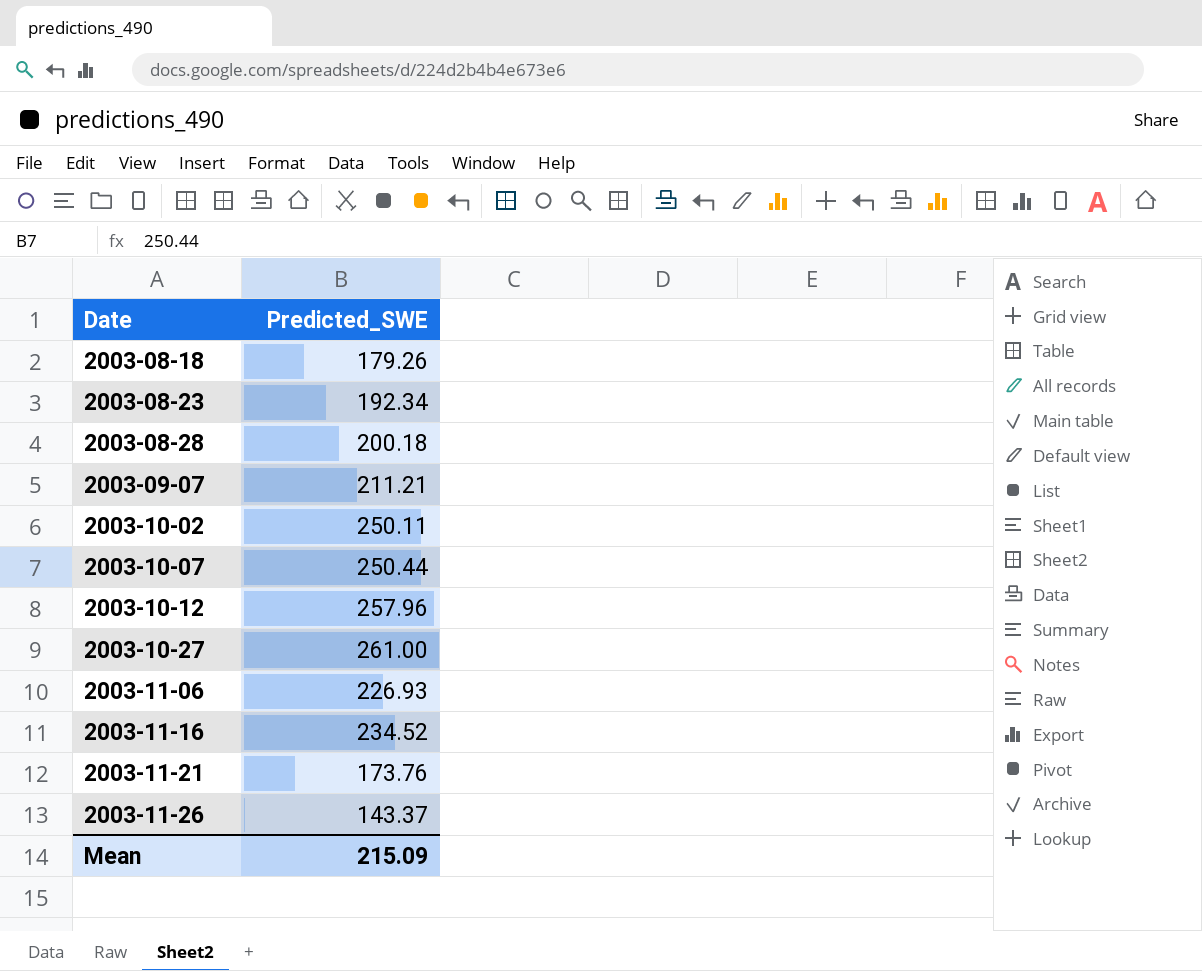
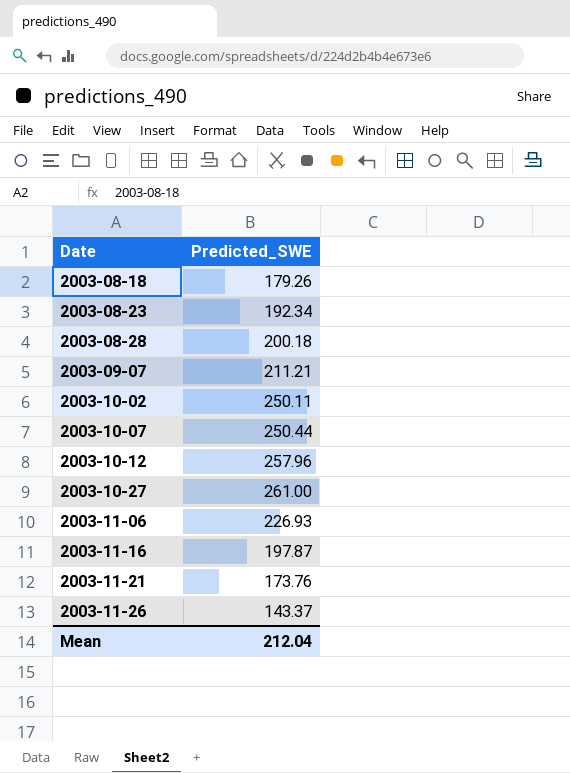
2003-11-16 | Predicted_SWE: 234.52 -> 197.87
Mean | Predicted_SWE: 215.09 -> 212.04

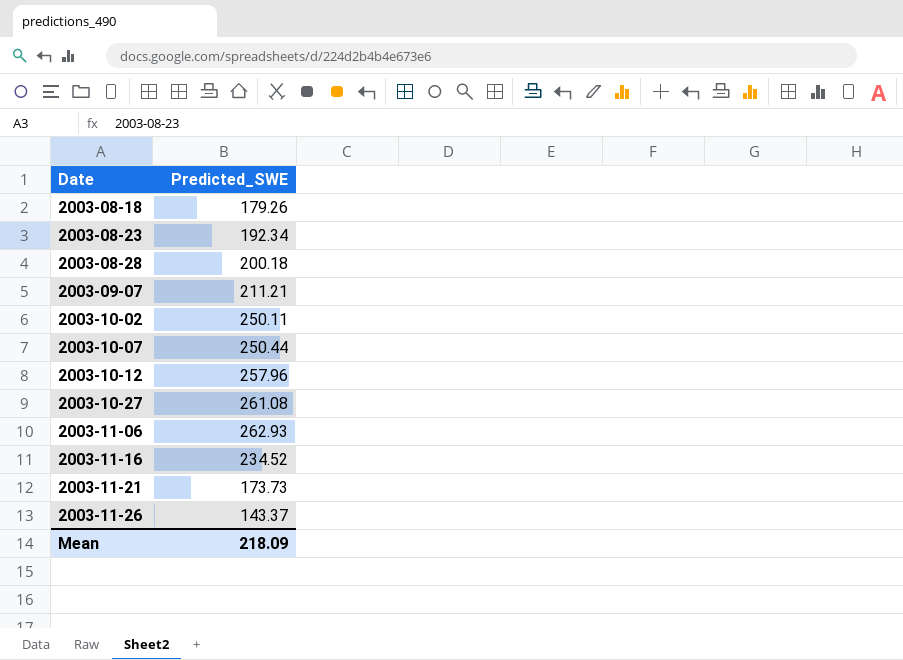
2003-10-27 | Predicted_SWE: 261.00 -> 261.08
2003-11-06 | Predicted_SWE: 226.93 -> 262.93
2003-11-16 | Predicted_SWE: 197.87 -> 234.52
2003-11-21 | Predicted_SWE: 173.76 -> 173.73
Mean | Predicted_SWE: 212.04 -> 218.09

